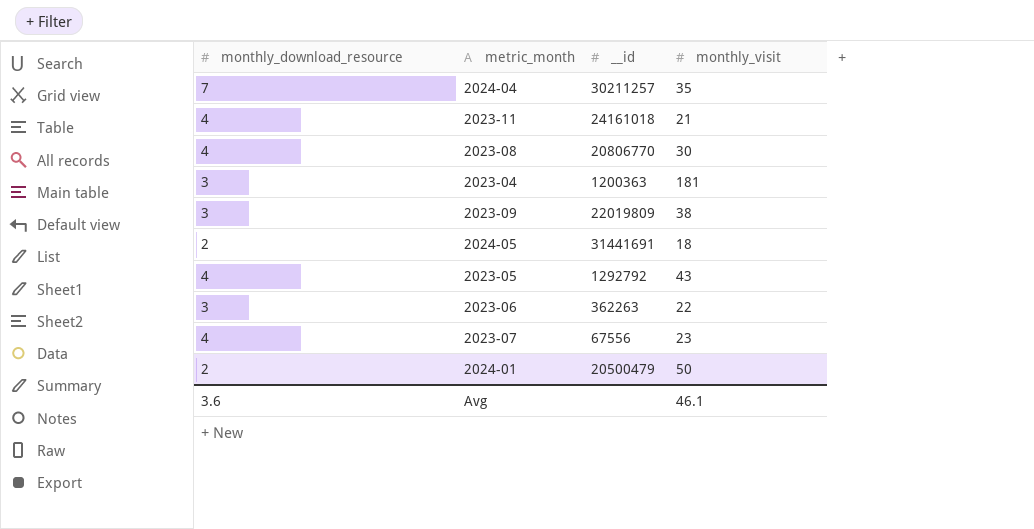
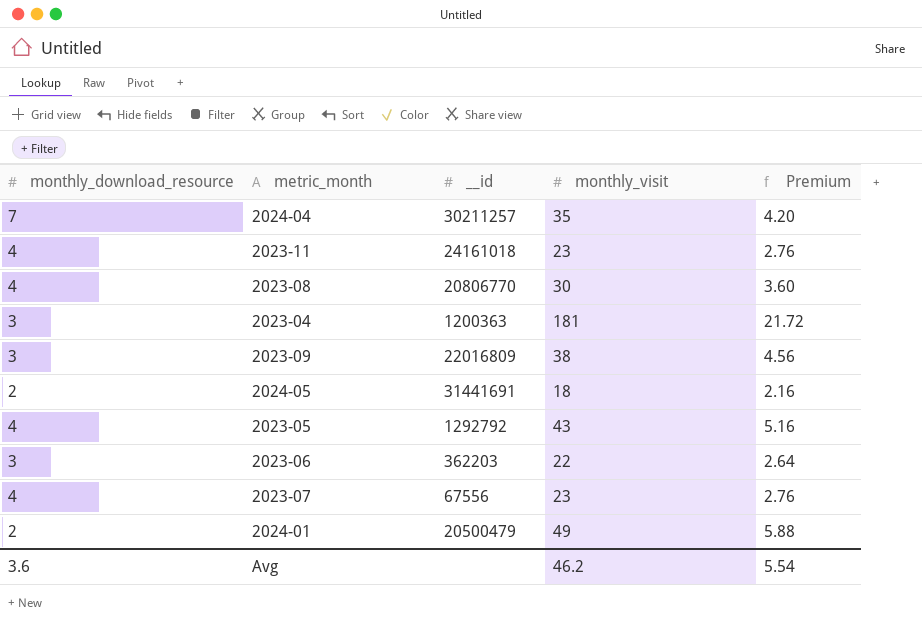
column Premium | formula: none -> [monthly_visit] * 0.12
2023-11 | monthly_visit: 21 -> 23
2023-09 | __id: 22019809 -> 22016809
2023-06 | __id: 362263 -> 362203
2024-01 | monthly_visit: 50 -> 49
Avg | monthly_visit: 46.1 -> 46.2

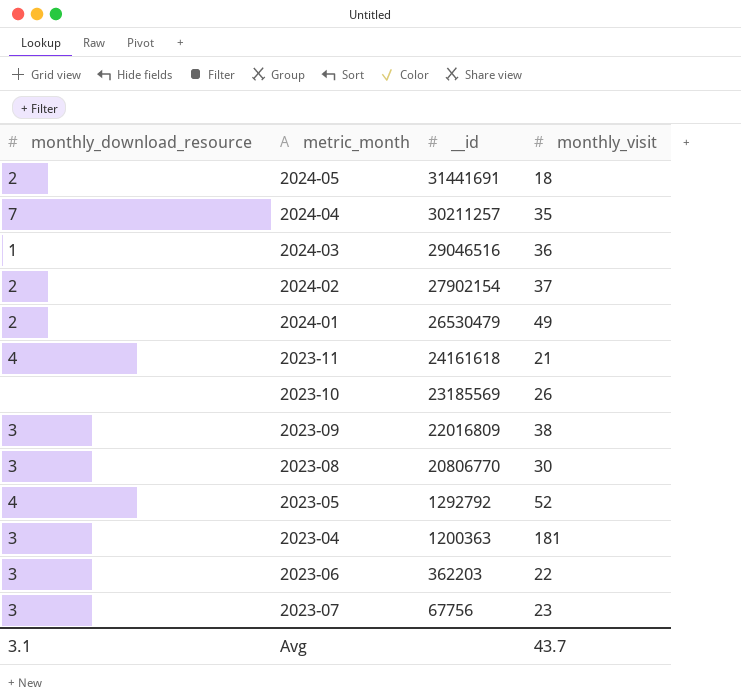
row order: none -> __id descending
column Premium | formula: [monthly_visit] * 0.12 -> none
row 2024-03: none -> 1 | 29046516 | 36
row 2024-02: none -> 2 | 27902154 | 37
2024-01 | __id: 20500479 -> 26530479
2023-11 | __id: 24161018 -> 24161618
2023-11 | monthly_visit: 23 -> 21
row 2023-10: none -> none | 23185569 | 26
2023-08 | monthly_download_resource: 4 -> 3
2023-05 | monthly_visit: 43 -> 52
2023-07 | monthly_download_resource: 4 -> 3
2023-07 | __id: 67556 -> 67756
Avg | monthly_download_resource: 3.6 -> 3.1
Avg | monthly_visit: 46.2 -> 43.7

